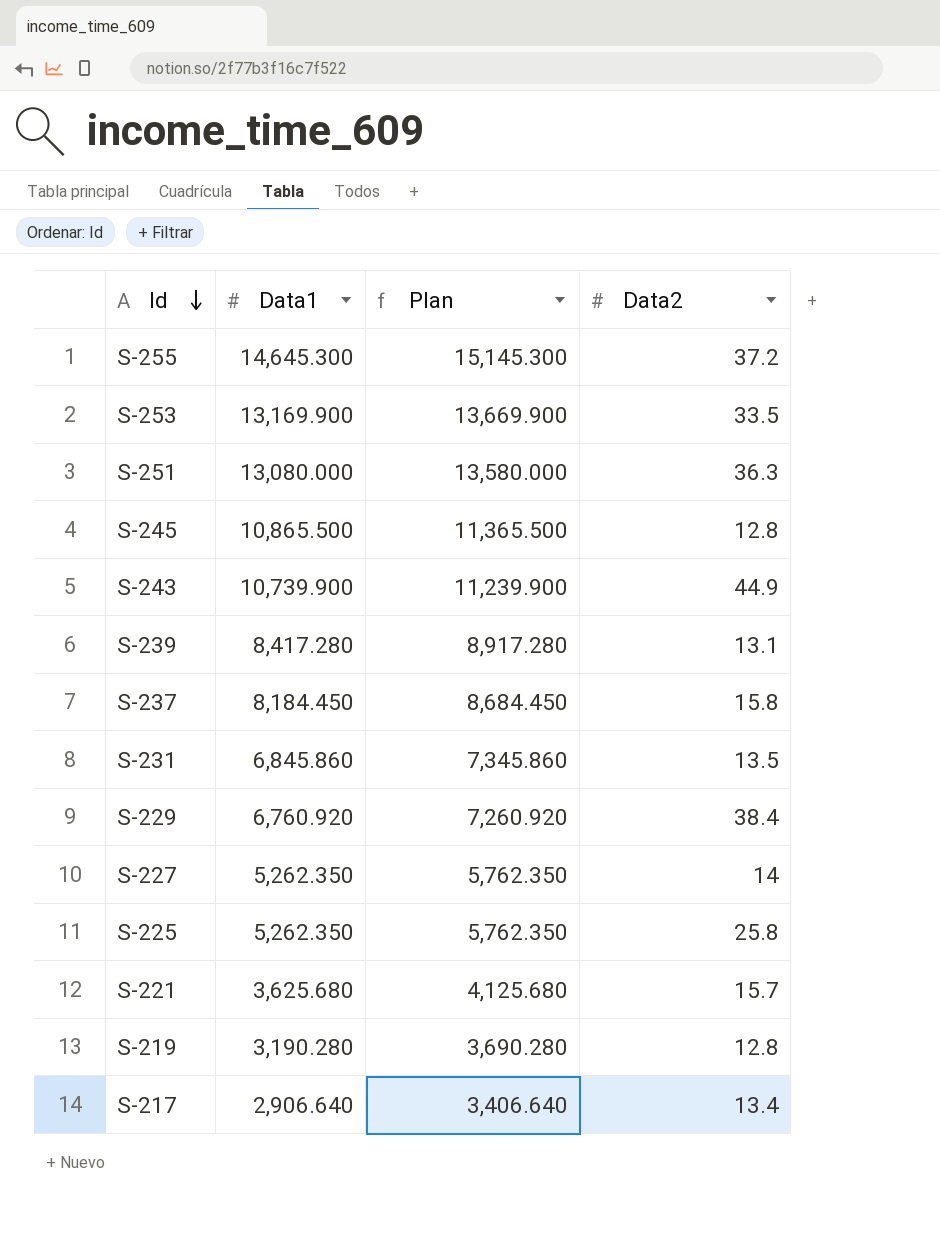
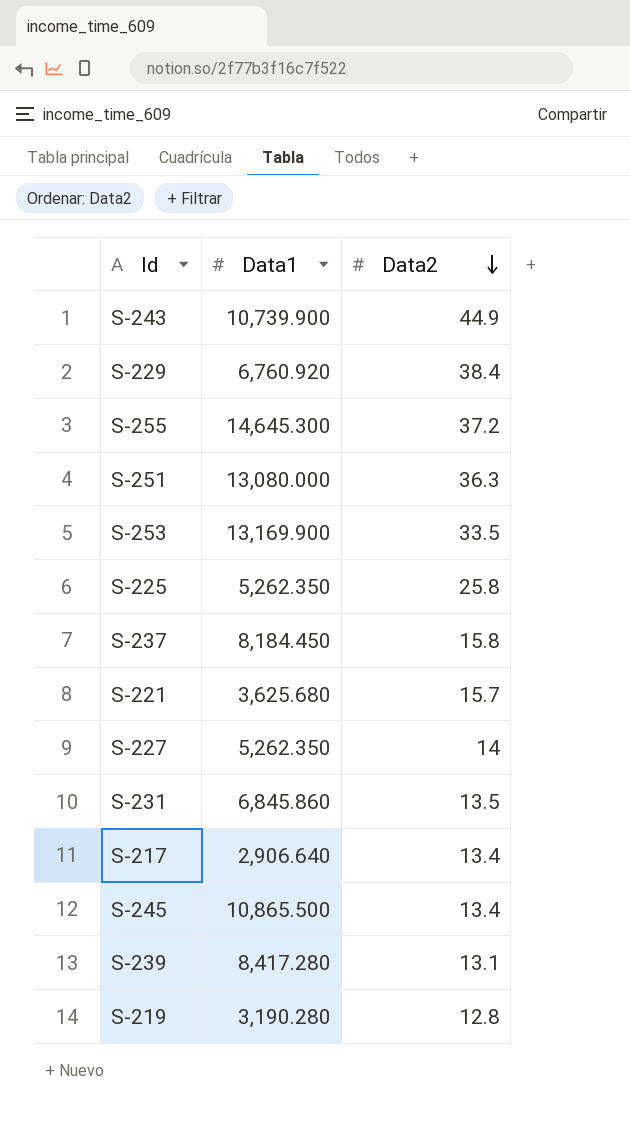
row order: Id descending -> Data2 descending
column Plan | formula: [Data1] + 500 -> none
S-245 | Data2: 12.8 -> 13.4

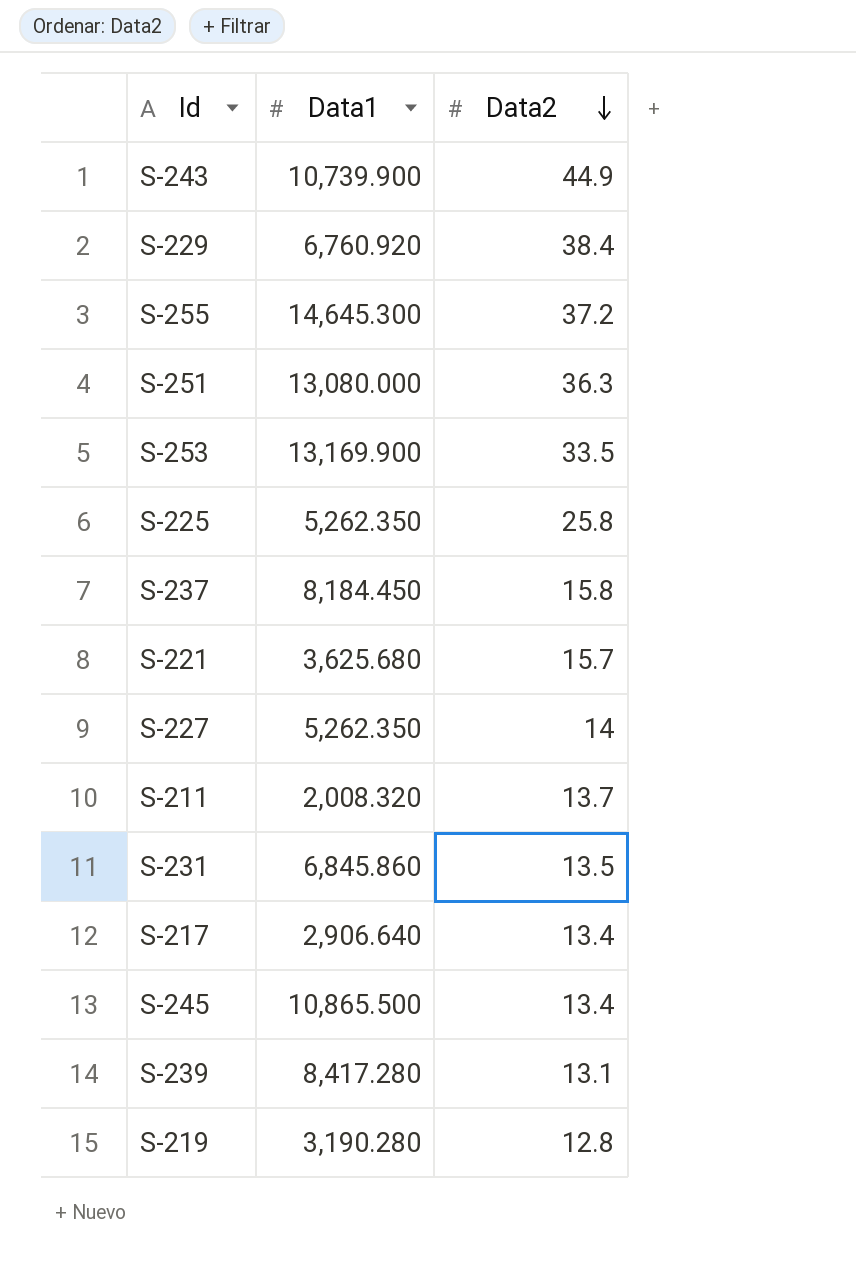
row S-211: none -> 2,008.320 | 13.7

